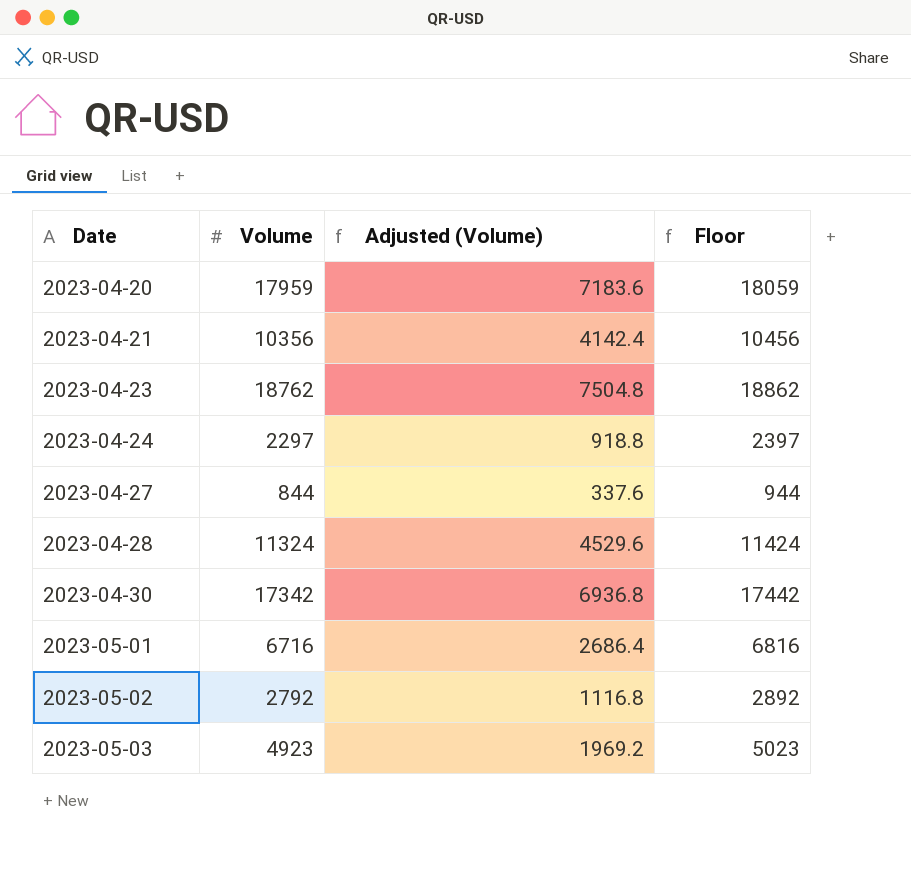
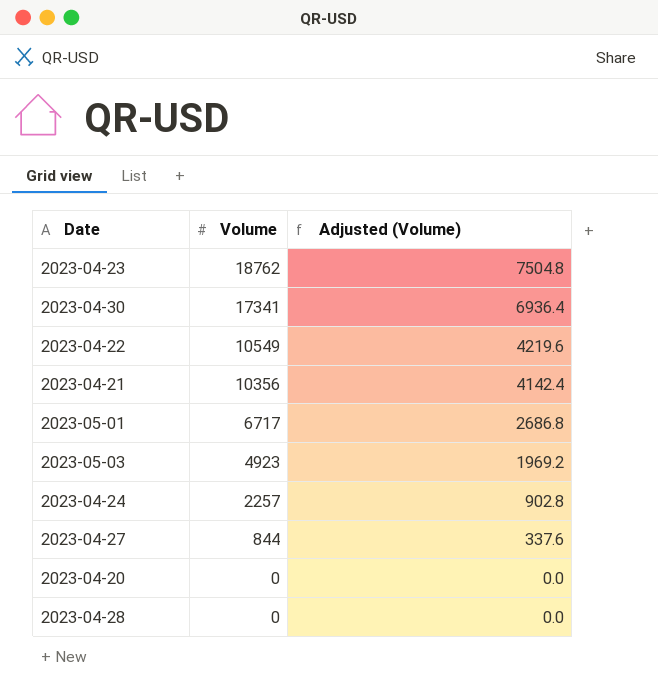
row order: Date ascending -> Volume descending
column Floor | formula: [Volume] + 100 -> none
row 2023-05-02: 2792 | 1116.8 | 2892 -> none
2023-04-30 | Volume: 17342 -> 17341
2023-04-30 | Adjusted (Volume): 6936.8 -> 6936.4
row 2023-04-22: none -> 10549 | 4219.6
2023-05-01 | Volume: 6716 -> 6717
2023-05-01 | Adjusted (Volume): 2686.4 -> 2686.8
2023-04-24 | Volume: 2297 -> 2257
2023-04-24 | Adjusted (Volume): 918.8 -> 902.8
2023-04-20 | Volume: 17959 -> 0
2023-04-20 | Adjusted (Volume): 7183.6 -> 0.0
2023-04-28 | Volume: 11324 -> 0
2023-04-28 | Adjusted (Volume): 4529.6 -> 0.0

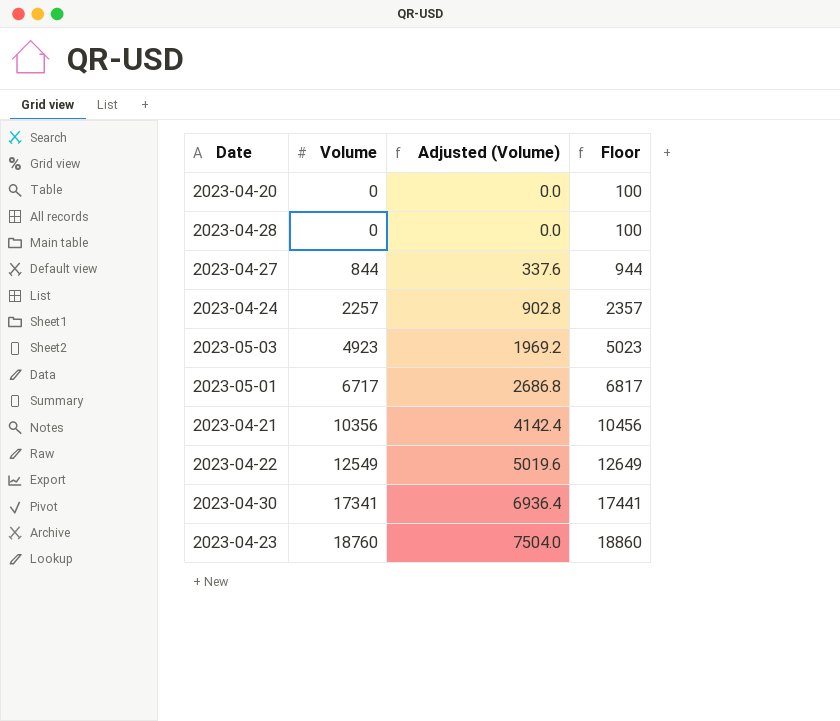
row order: Volume descending -> Volume ascending
column Floor | formula: none -> [Volume] + 100
2023-04-22 | Volume: 10549 -> 12549
2023-04-22 | Adjusted (Volume): 4219.6 -> 5019.6
2023-04-23 | Volume: 18762 -> 18760
2023-04-23 | Adjusted (Volume): 7504.8 -> 7504.0

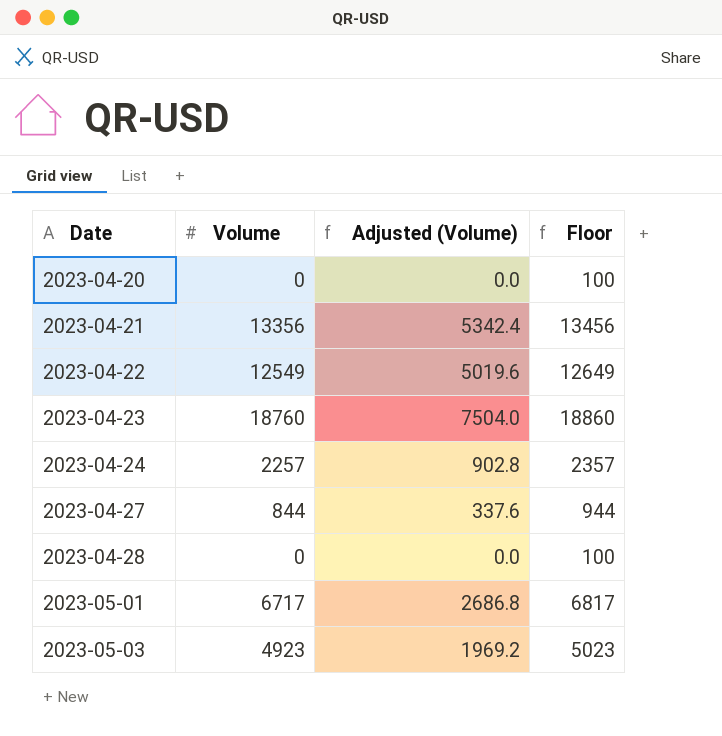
row order: Volume ascending -> Date ascending
row 2023-04-30: 17341 | 6936.4 | 17441 -> none
2023-04-21 | Volume: 10356 -> 13356
2023-04-21 | Adjusted (Volume): 4142.4 -> 5342.4
2023-04-21 | Floor: 10456 -> 13456

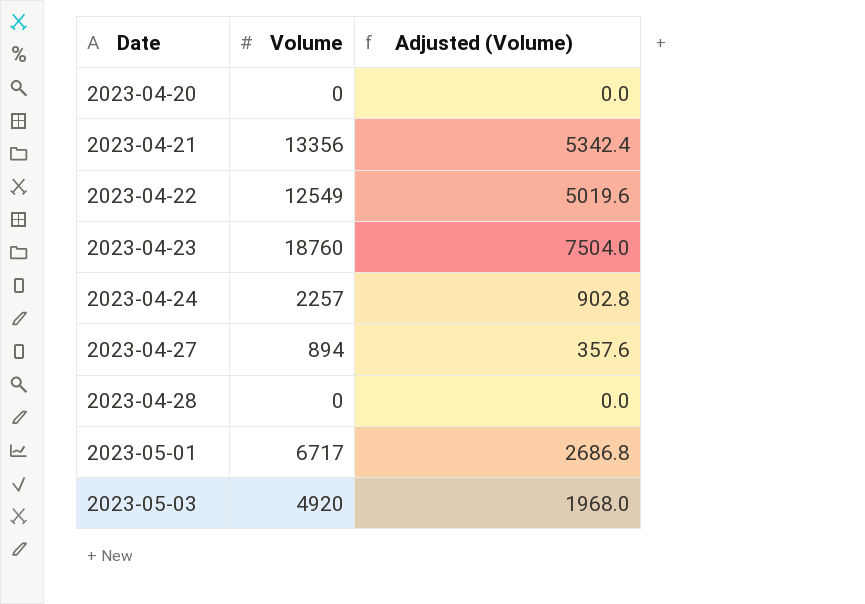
column Floor | formula: [Volume] + 100 -> none
2023-04-27 | Volume: 844 -> 894
2023-04-27 | Adjusted (Volume): 337.6 -> 357.6
2023-05-03 | Volume: 4923 -> 4920
2023-05-03 | Adjusted (Volume): 1969.2 -> 1968.0

